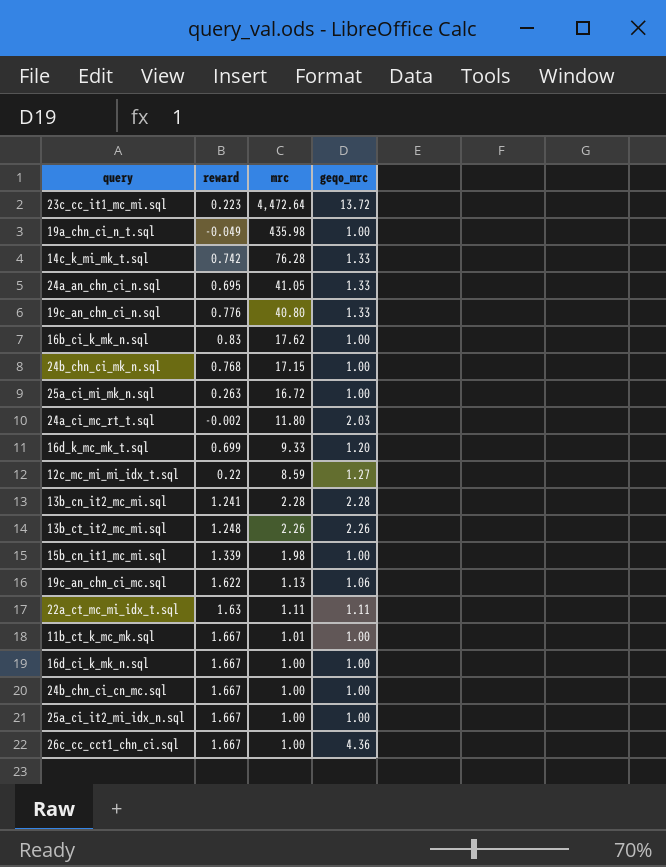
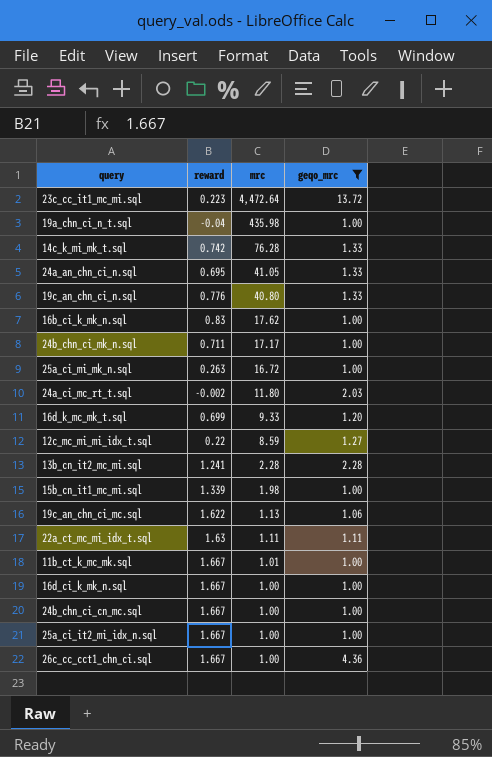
filter: none -> geqo_mrc != 2.26
19a_chn_ci_n_t.sql | reward: -0.049 -> -0.04
24b_chn_ci_mk_n.sql | reward: 0.768 -> 0.711
24b_chn_ci_mk_n.sql | mrc: 17.15 -> 17.17

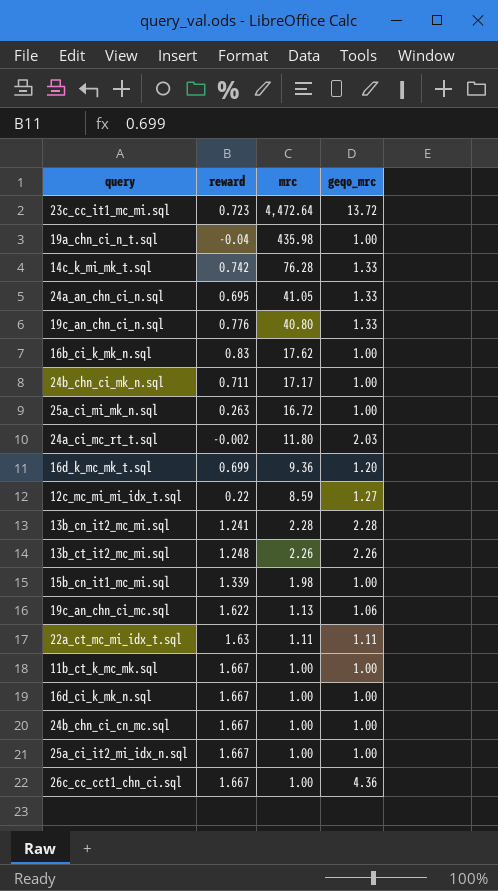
filter: geqo_mrc != 2.26 -> none
23c_cc_it1_mc_mi.sql | reward: 0.223 -> 0.723
16d_k_mc_mk_t.sql | mrc: 9.33 -> 9.36
11b_ct_k_mc_mk.sql | mrc: 1.01 -> 1.00

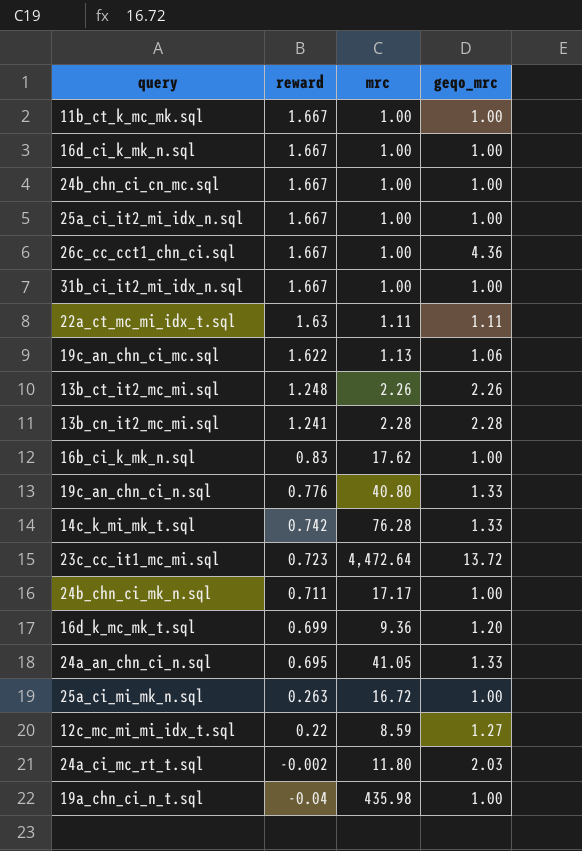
row order: mrc descending -> reward descending
row 15b_cn_it1_mc_mi.sql: 1.339 | 1.98 | 1.00 -> none
row 31b_ci_it2_mi_idx_n.sql: none -> 1.667 | 1.00 | 1.00

